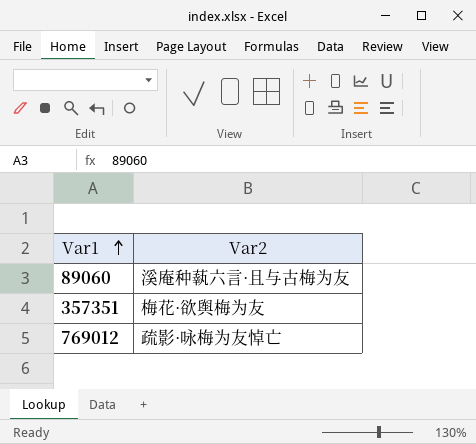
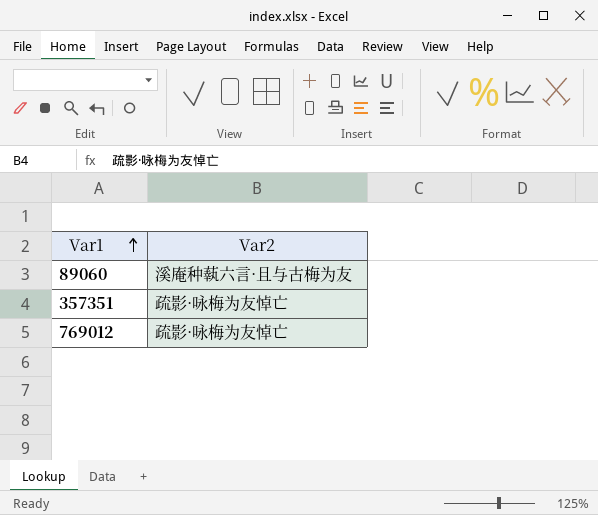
357351 | Var2: 梅花·欲舆梅为友 -> 疏影·咏梅为友悼亡

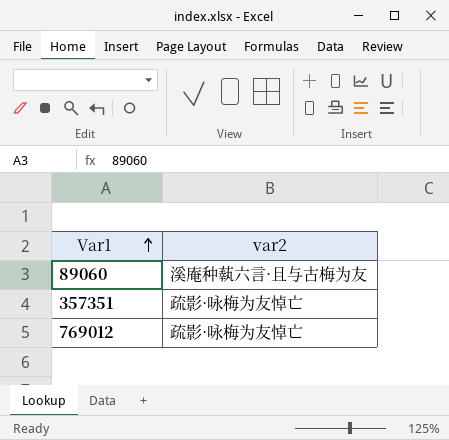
column name: Var2 -> var2

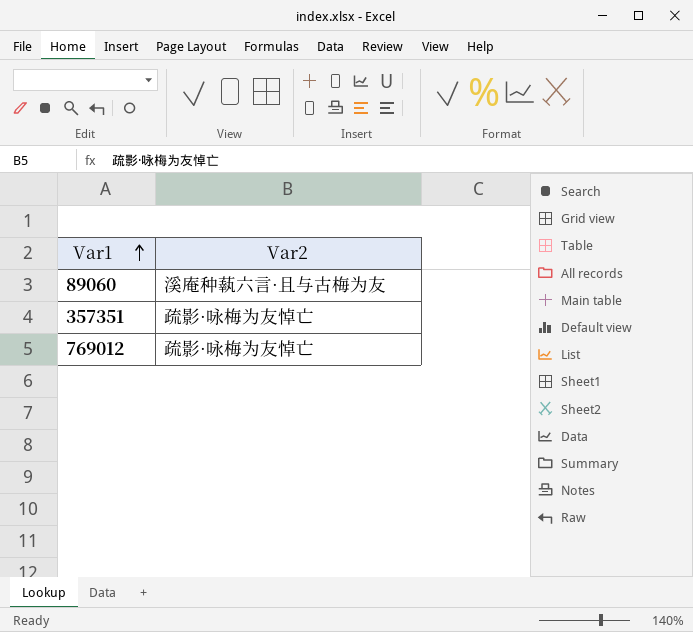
column name: var2 -> Var2

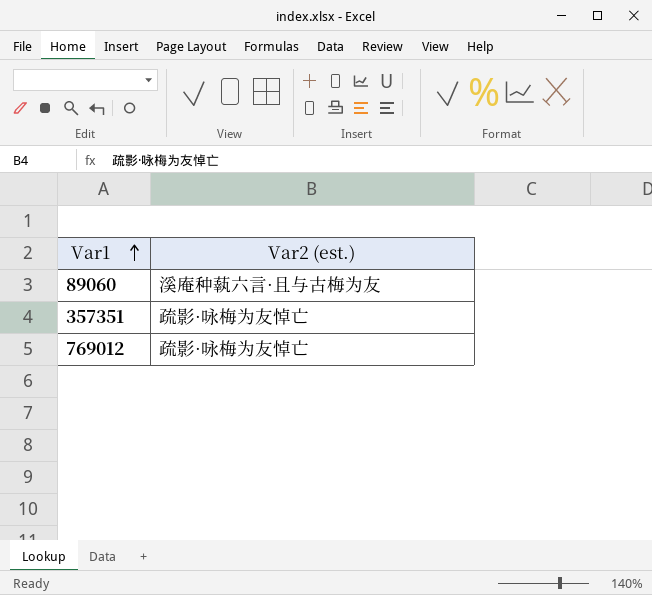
column name: Var2 -> Var2 (est.)

